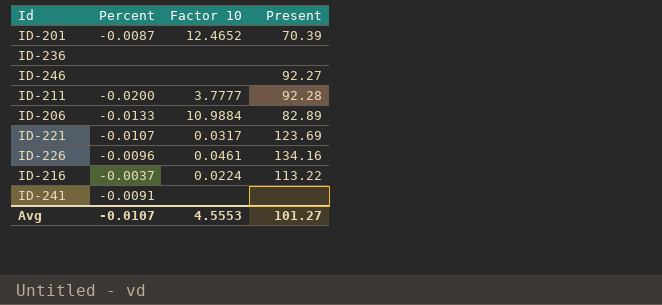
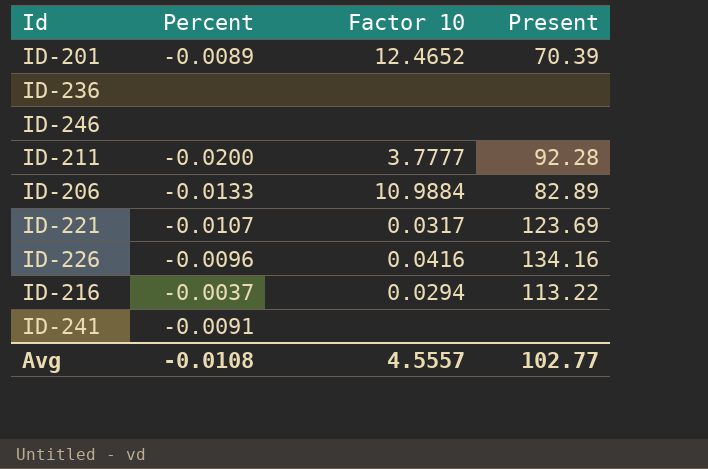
ID-201 | Percent: -0.0087 -> -0.0089
ID-246 | Present: 92.27 -> none
ID-226 | Factor 10: 0.0461 -> 0.0416
ID-216 | Factor 10: 0.0224 -> 0.0294
Avg | Percent: -0.0107 -> -0.0108
Avg | Factor 10: 4.5553 -> 4.5557
Avg | Present: 101.27 -> 102.77

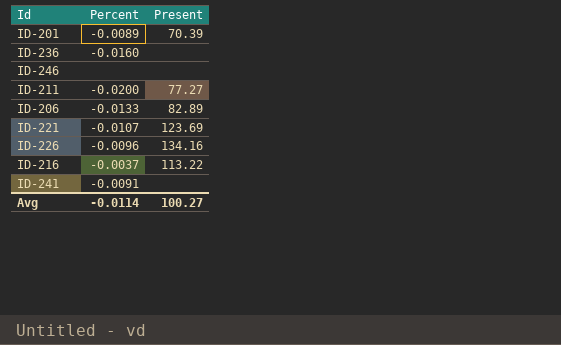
column Factor 10 | position: 3 -> none
ID-236 | Percent: none -> -0.0160
ID-211 | Present: 92.28 -> 77.27
Avg | Percent: -0.0108 -> -0.0114
Avg | Present: 102.77 -> 100.27

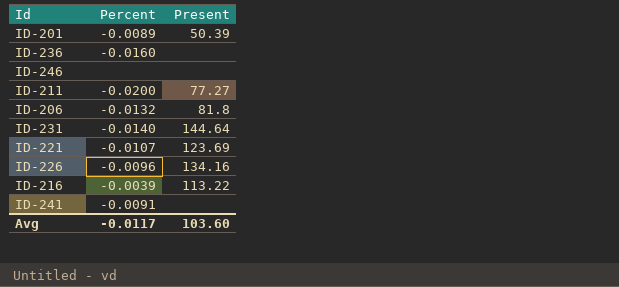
ID-201 | Present: 70.39 -> 50.39
ID-206 | Percent: -0.0133 -> -0.0132
ID-206 | Present: 82.89 -> 81.8
row ID-231: none -> -0.0140 | 144.64
ID-216 | Percent: -0.0037 -> -0.0039
Avg | Percent: -0.0114 -> -0.0117
Avg | Present: 100.27 -> 103.60

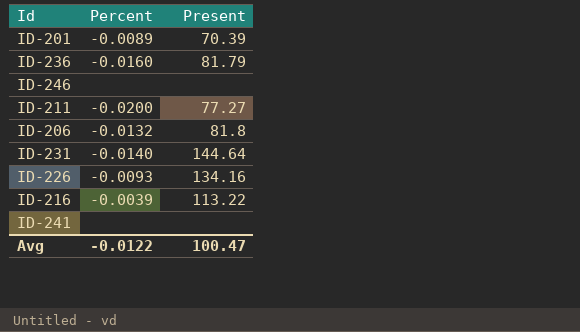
row ID-221: -0.0107 | 123.69 -> none
ID-201 | Present: 50.39 -> 70.39
ID-236 | Present: none -> 81.79
ID-226 | Percent: -0.0096 -> -0.0093
ID-241 | Percent: -0.0091 -> none
Avg | Percent: -0.0117 -> -0.0122
Avg | Present: 103.60 -> 100.47

